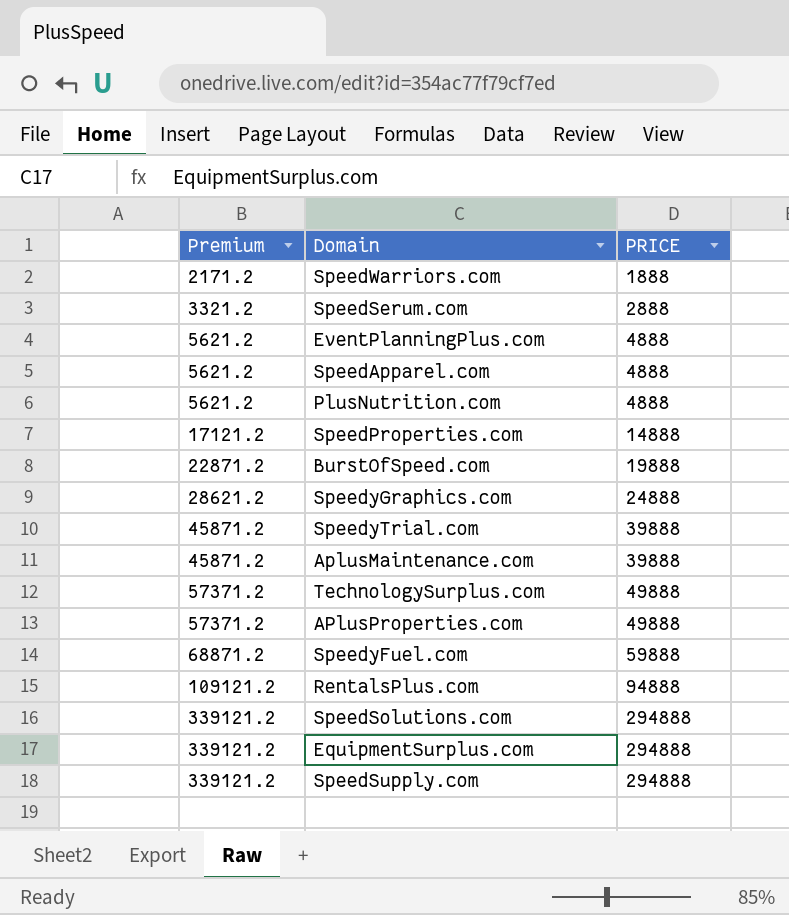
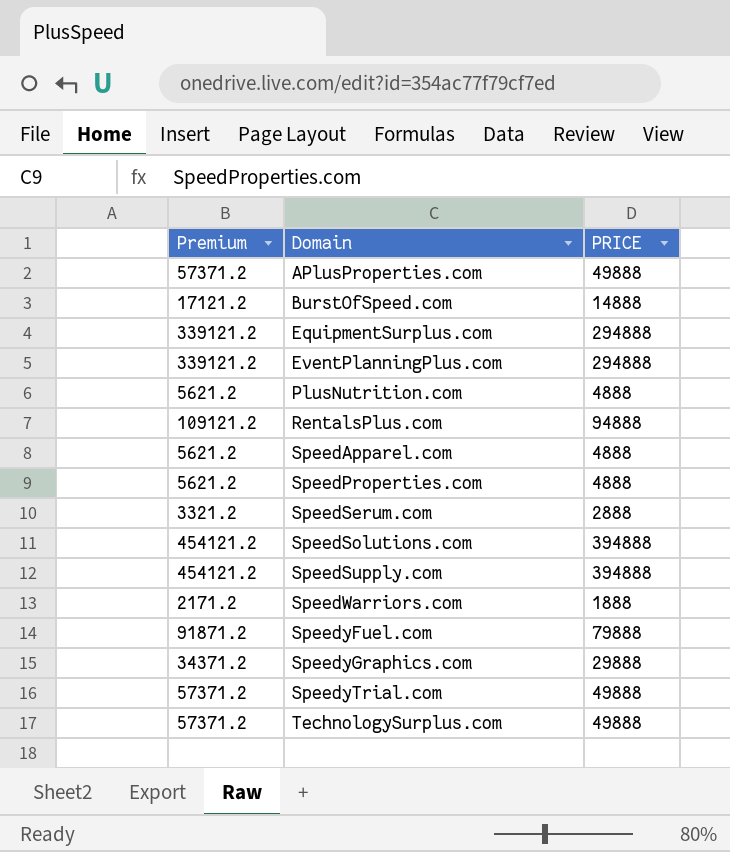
row order: Premium ascending -> Domain ascending
row AplusMaintenance.com: 45871.2 | 39888 -> none
BurstOfSpeed.com | Premium: 22871.2 -> 17121.2
BurstOfSpeed.com | PRICE: 19888 -> 14888
EventPlanningPlus.com | Premium: 5621.2 -> 339121.2
EventPlanningPlus.com | PRICE: 4888 -> 294888
SpeedProperties.com | Premium: 17121.2 -> 5621.2
SpeedProperties.com | PRICE: 14888 -> 4888
SpeedSolutions.com | Premium: 339121.2 -> 454121.2
SpeedSolutions.com | PRICE: 294888 -> 394888
SpeedSupply.com | Premium: 339121.2 -> 454121.2
SpeedSupply.com | PRICE: 294888 -> 394888
SpeedyFuel.com | Premium: 68871.2 -> 91871.2
SpeedyFuel.com | PRICE: 59888 -> 79888
SpeedyGraphics.com | Premium: 28621.2 -> 34371.2
SpeedyGraphics.com | PRICE: 24888 -> 29888
SpeedyTrial.com | Premium: 45871.2 -> 57371.2
SpeedyTrial.com | PRICE: 39888 -> 49888

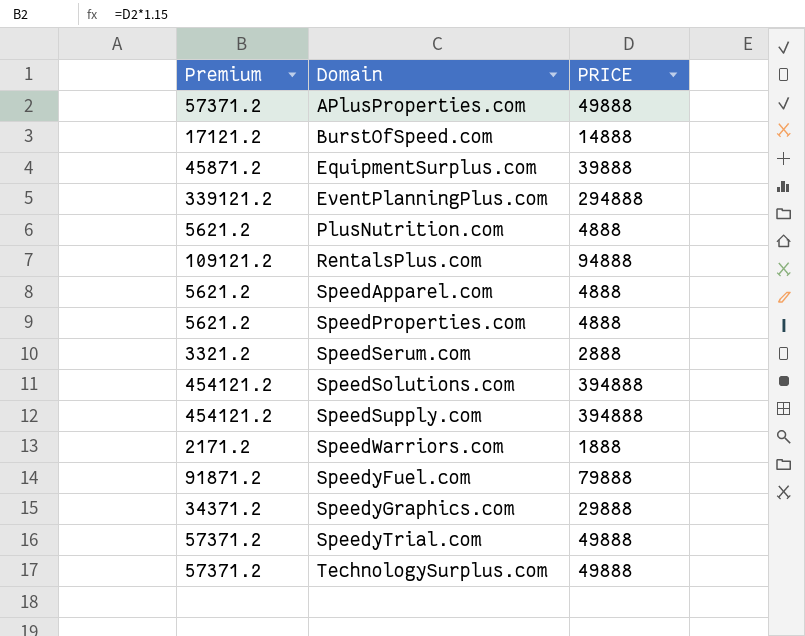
EquipmentSurplus.com | Premium: 339121.2 -> 45871.2
EquipmentSurplus.com | PRICE: 294888 -> 39888

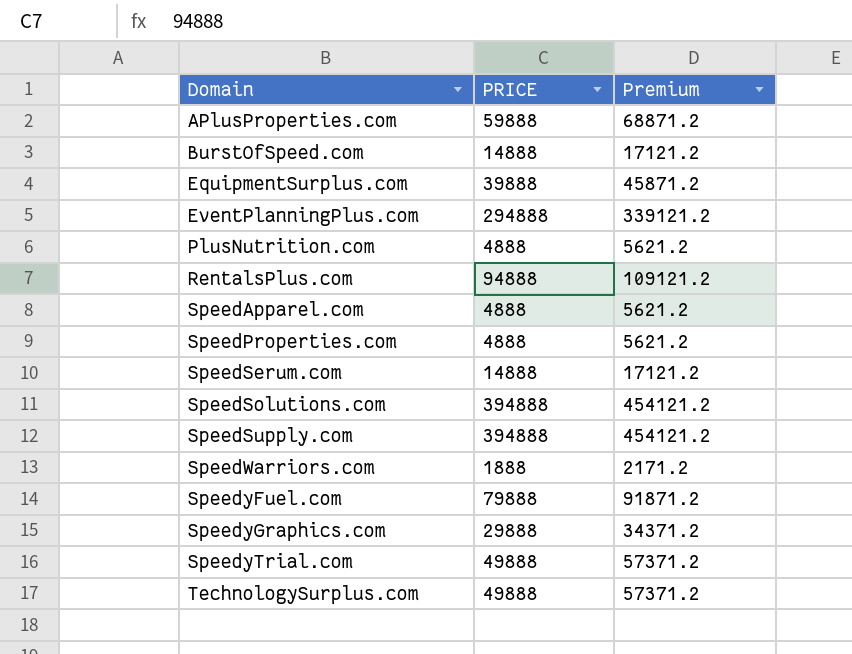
column Premium | position: 1 -> 3
APlusProperties.com | PRICE: 49888 -> 59888
APlusProperties.com | Premium: 57371.2 -> 68871.2
SpeedSerum.com | PRICE: 2888 -> 14888
SpeedSerum.com | Premium: 3321.2 -> 17121.2

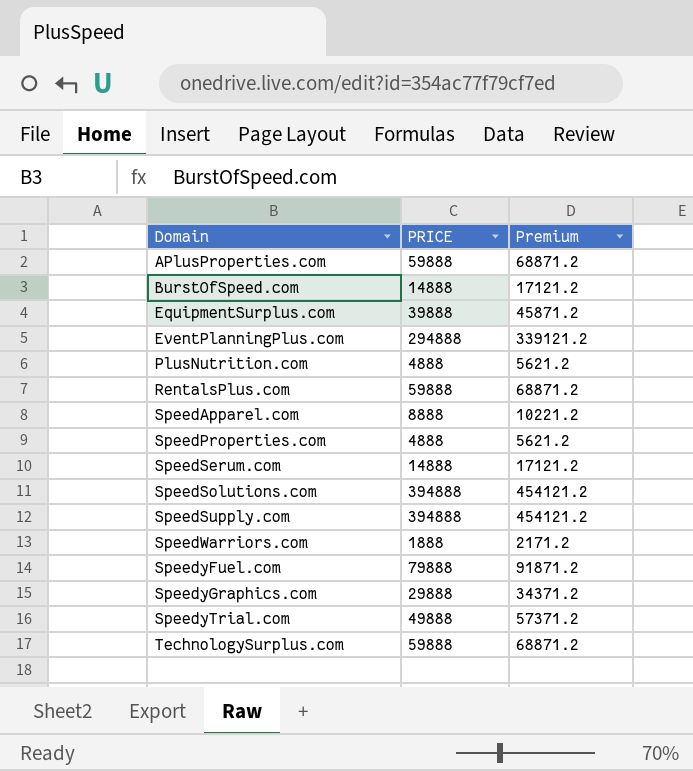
RentalsPlus.com | PRICE: 94888 -> 59888
RentalsPlus.com | Premium: 109121.2 -> 68871.2
SpeedApparel.com | PRICE: 4888 -> 8888
SpeedApparel.com | Premium: 5621.2 -> 10221.2
TechnologySurplus.com | PRICE: 49888 -> 59888
TechnologySurplus.com | Premium: 57371.2 -> 68871.2

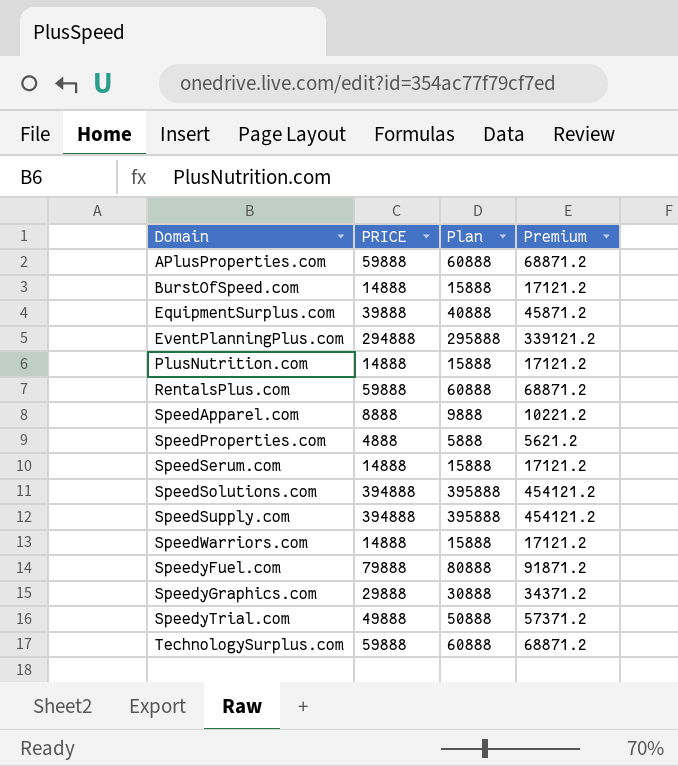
column Plan | formula: none -> [PRICE] + 1000
PlusNutrition.com | PRICE: 4888 -> 14888
PlusNutrition.com | Premium: 5621.2 -> 17121.2
SpeedWarriors.com | PRICE: 1888 -> 14888
SpeedWarriors.com | Premium: 2171.2 -> 17121.2

